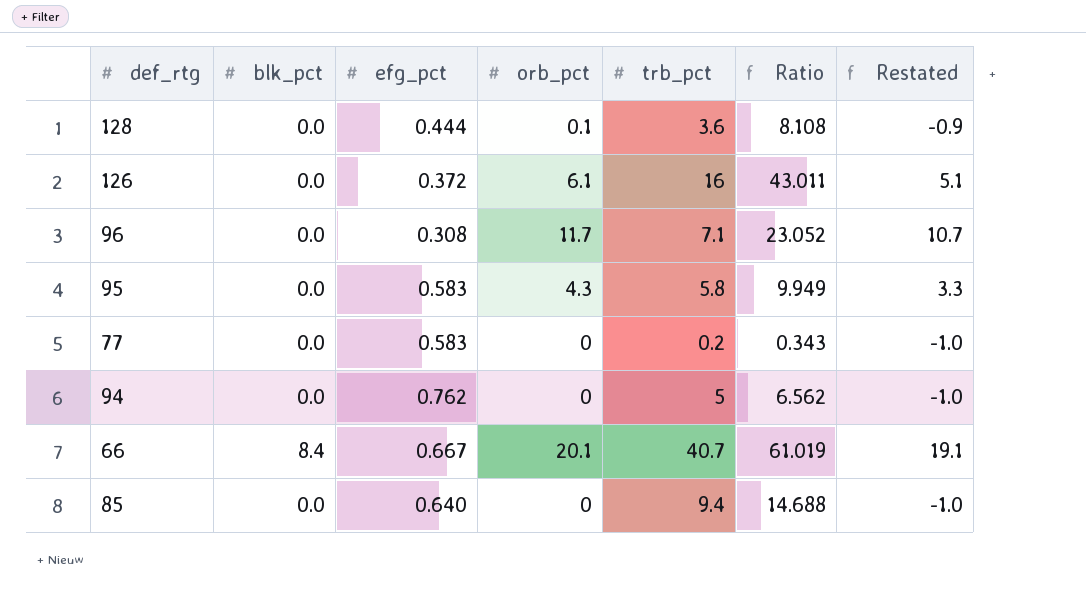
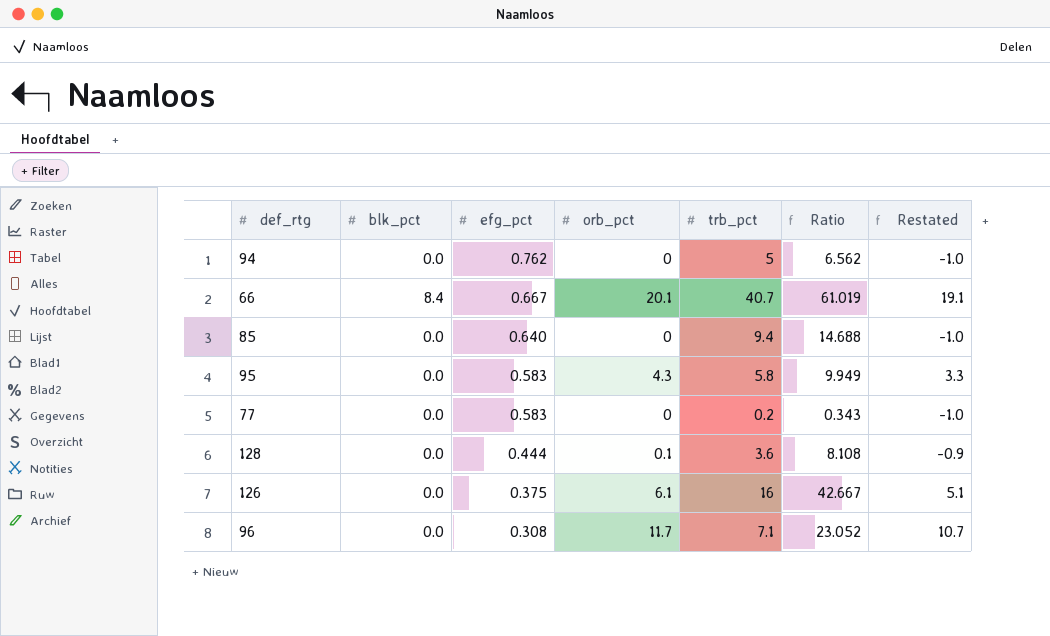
row order: none -> efg_pct descending
126 | efg_pct: 0.372 -> 0.375
126 | Ratio: 43.011 -> 42.667

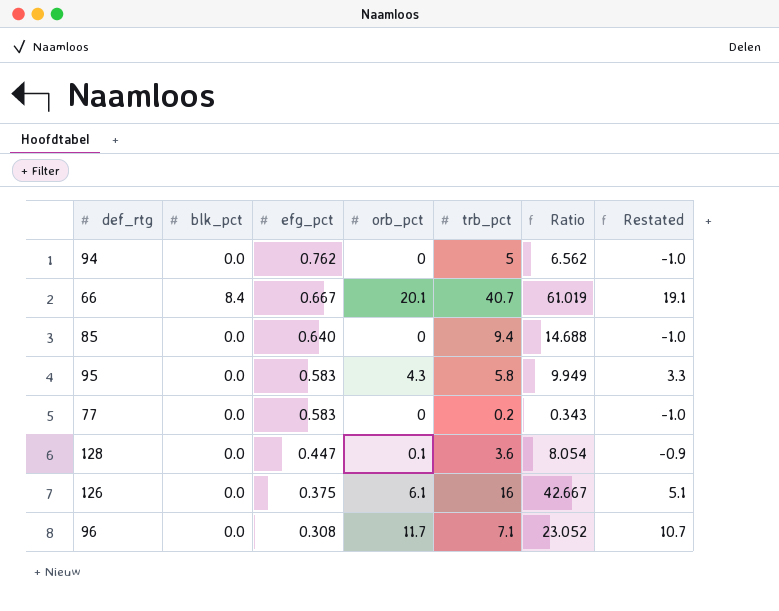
128 | efg_pct: 0.444 -> 0.447
128 | Ratio: 8.108 -> 8.054

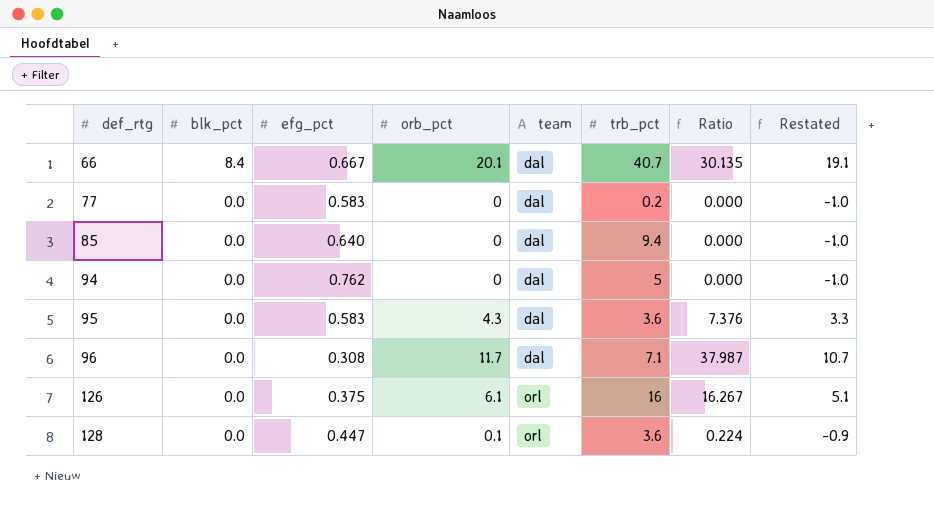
row order: efg_pct descending -> def_rtg ascending
column team | position: none -> 5
column Ratio | formula: [trb_pct] / [efg_pct] -> [orb_pct] / [efg_pct]
95 | trb_pct: 5.8 -> 3.6

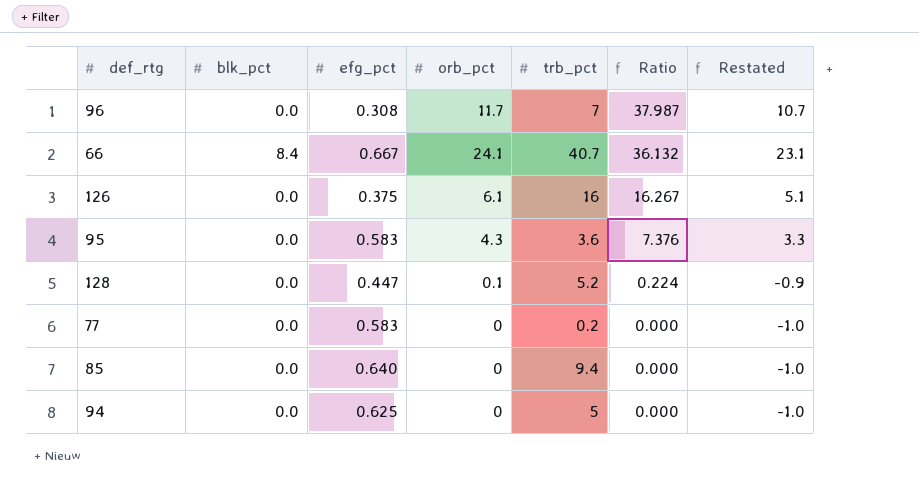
row order: def_rtg ascending -> Ratio descending
column team | position: 5 -> none
96 | trb_pct: 7.1 -> 7
66 | orb_pct: 20.1 -> 24.1
66 | Ratio: 30.135 -> 36.132
66 | Restated: 19.1 -> 23.1
128 | trb_pct: 3.6 -> 5.2
94 | efg_pct: 0.762 -> 0.625

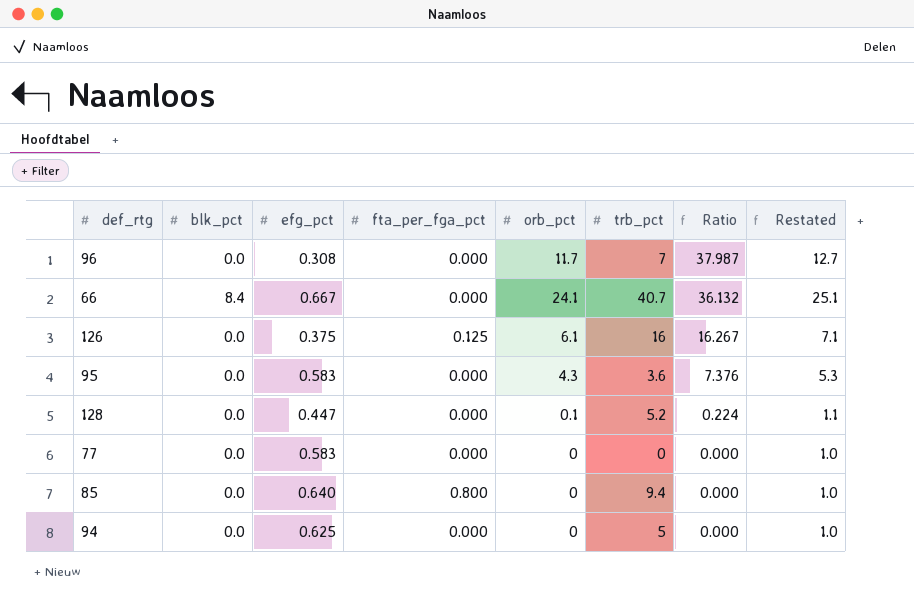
column fta_per_fga_pct | position: none -> 4
column Restated | formula: [orb_pct] - 1 -> [orb_pct] + 1
77 | trb_pct: 0.2 -> 0

